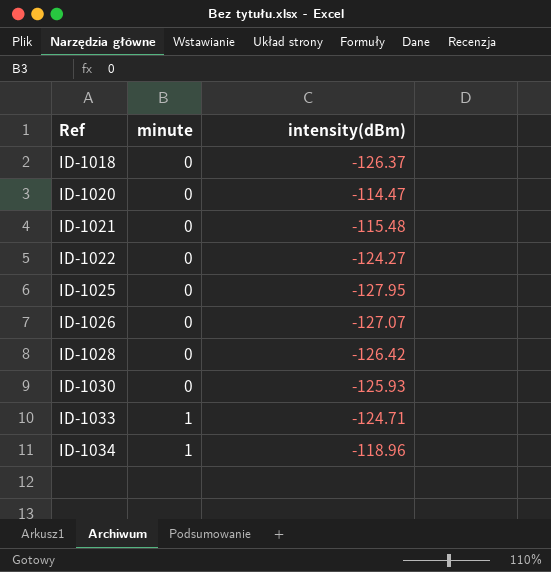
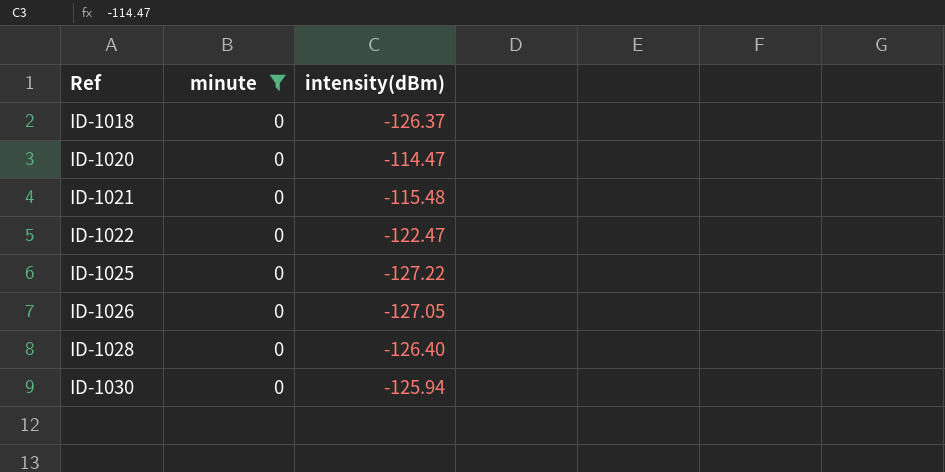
filter: none -> minute = 0
ID-1022 | intensity(dBm): -124.27 -> -122.47
ID-1025 | intensity(dBm): -127.95 -> -127.22
ID-1026 | intensity(dBm): -127.07 -> -127.05
ID-1028 | intensity(dBm): -126.42 -> -126.40
ID-1030 | intensity(dBm): -125.93 -> -125.94

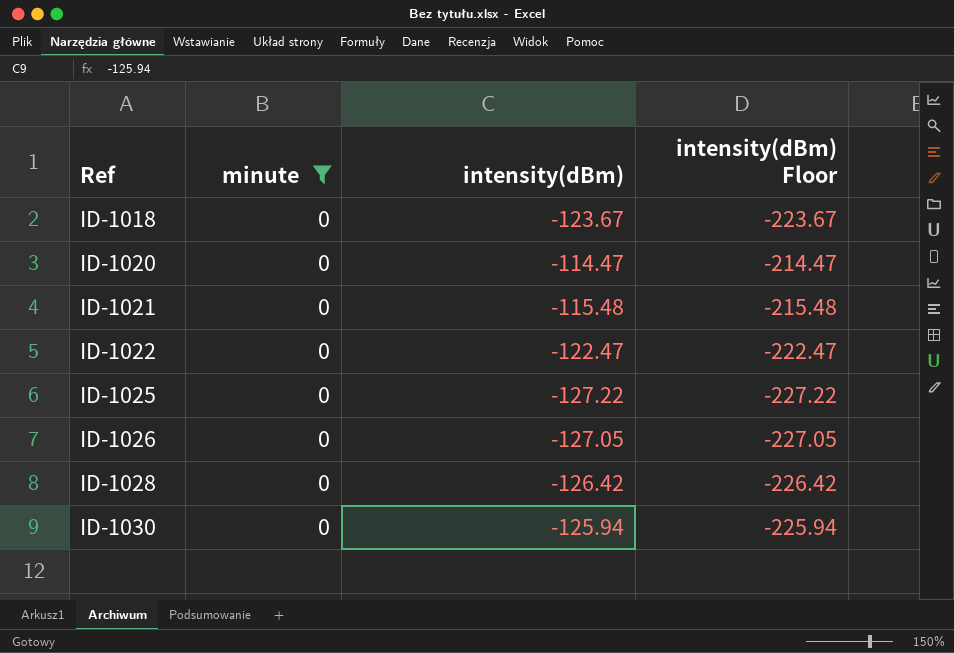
column intensity(dBm) Floor | formula: none -> [intensity(dBm)] - 100
ID-1018 | intensity(dBm): -126.37 -> -123.67
ID-1028 | intensity(dBm): -126.40 -> -126.42

